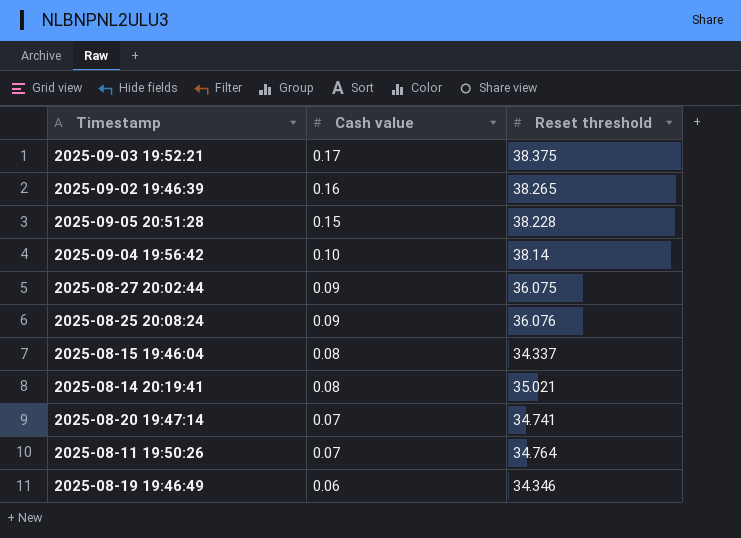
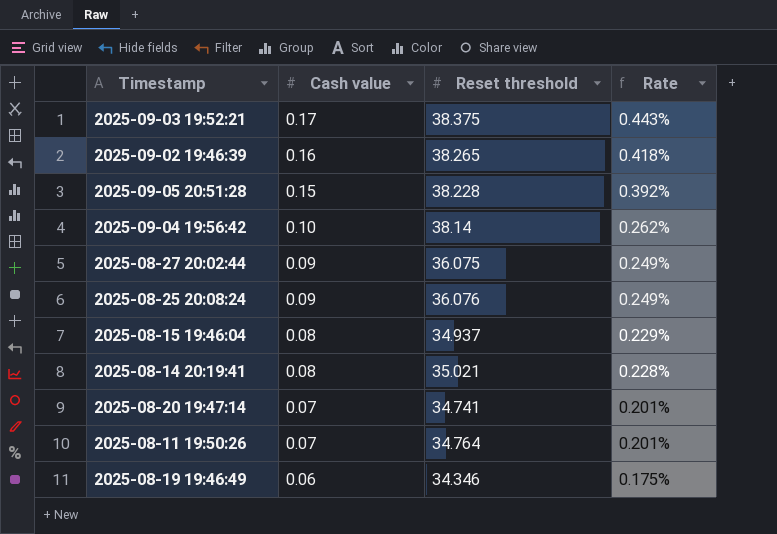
column Rate | formula: none -> [Cash value] / [Reset threshold]
2025-08-15 19:46:04 | Reset threshold: 34.337 -> 34.937

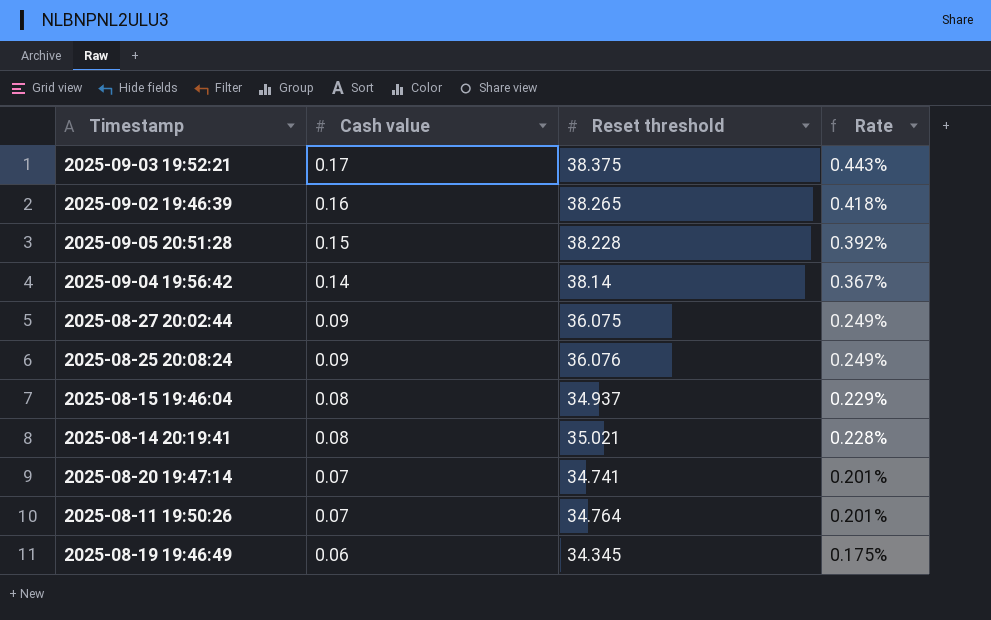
2025-09-04 19:56:42 | Cash value: 0.10 -> 0.14
2025-09-04 19:56:42 | Rate: 0.262% -> 0.367%
2025-08-19 19:46:49 | Reset threshold: 34.346 -> 34.345

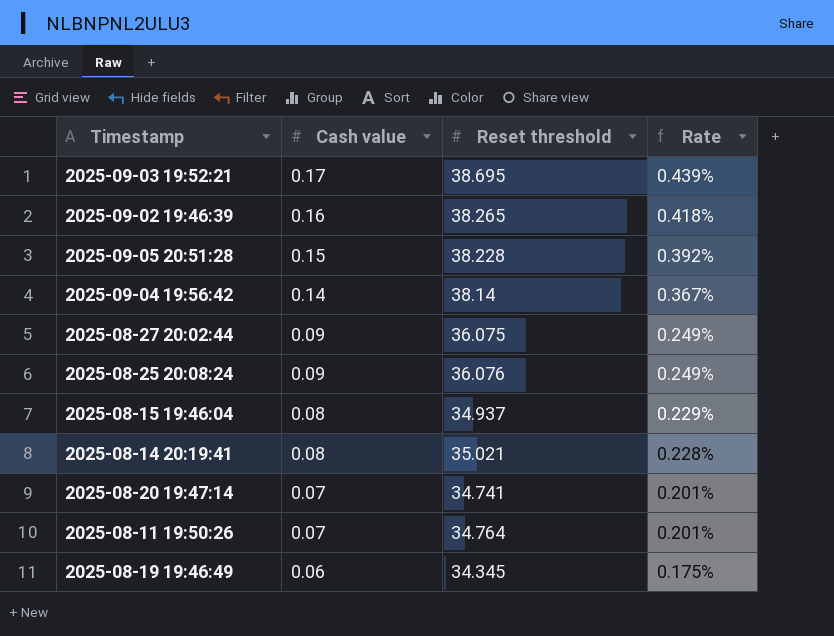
2025-09-03 19:52:21 | Reset threshold: 38.375 -> 38.695
2025-09-03 19:52:21 | Rate: 0.443% -> 0.439%

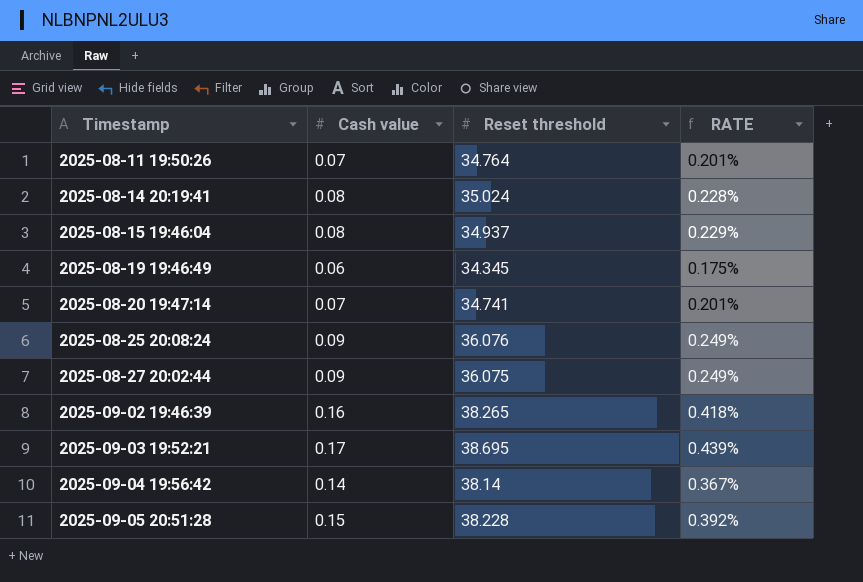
row order: Cash value descending -> Timestamp ascending
column name: Rate -> RATE
2025-08-14 20:19:41 | Reset threshold: 35.021 -> 35.024

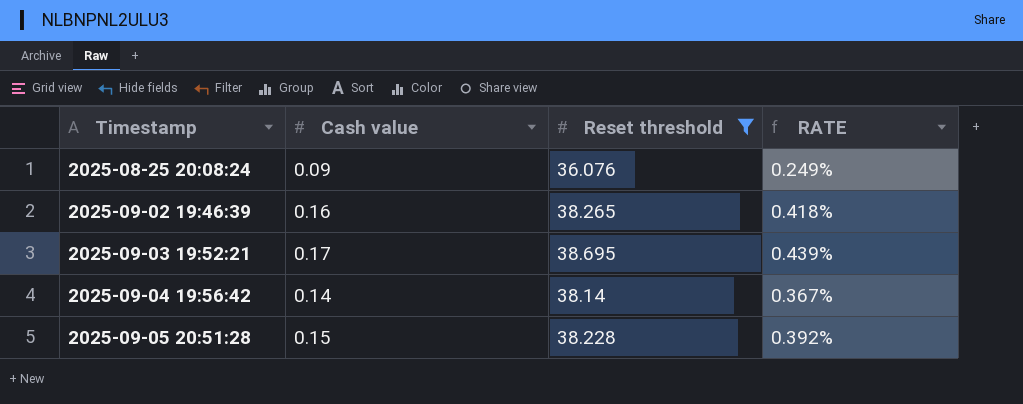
filter: none -> Reset threshold >= 36.076

